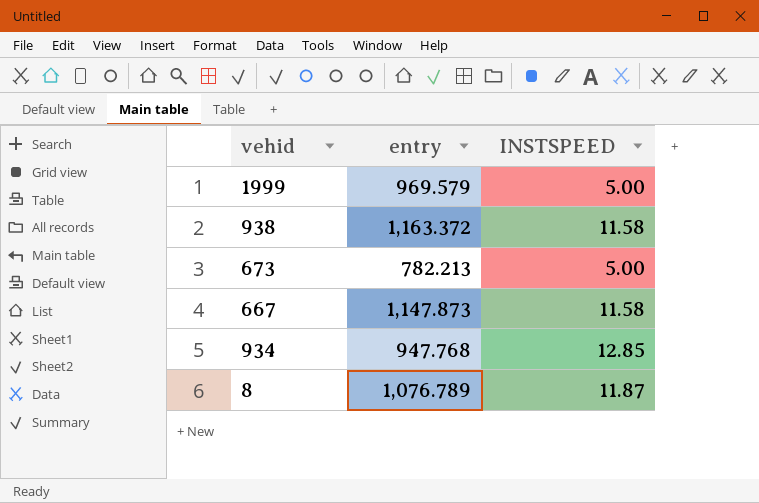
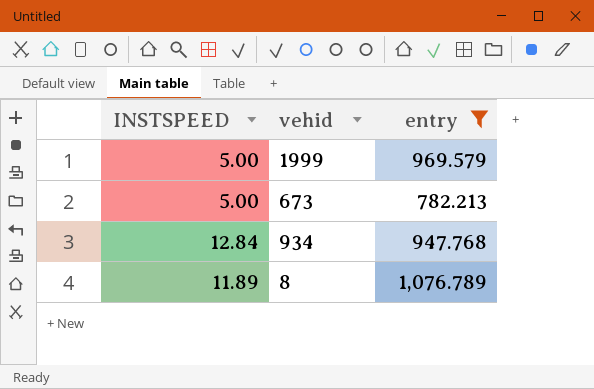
filter: none -> entry <= 1,076.789
column INSTSPEED | position: 3 -> 1
934 | INSTSPEED: 12.85 -> 12.84
8 | INSTSPEED: 11.87 -> 11.89

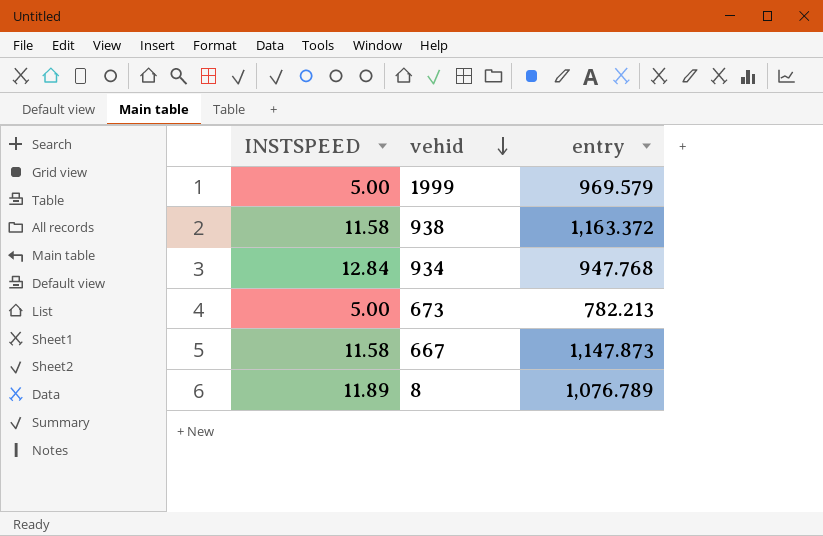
filter: entry <= 1,076.789 -> none
row order: none -> vehid descending

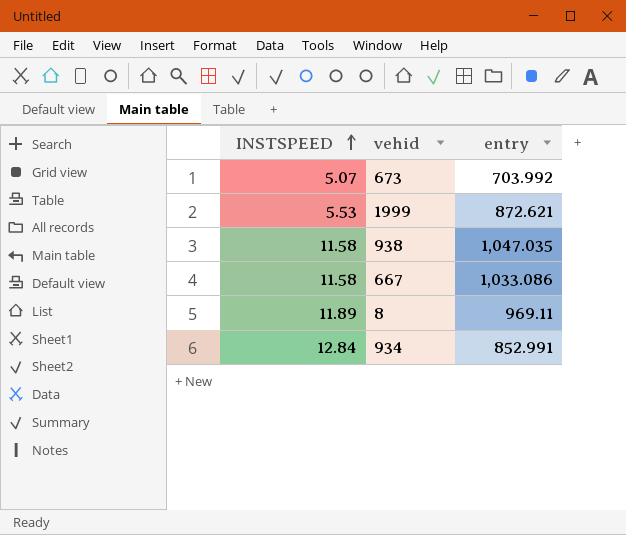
row order: vehid descending -> INSTSPEED ascending
673 | INSTSPEED: 5.00 -> 5.07
673 | entry: 782.213 -> 703.992
1999 | INSTSPEED: 5.00 -> 5.53
1999 | entry: 969.579 -> 872.621
938 | entry: 1,163.372 -> 1,047.035
667 | entry: 1,147.873 -> 1,033.086
8 | entry: 1,076.789 -> 969.11
934 | entry: 947.768 -> 852.991

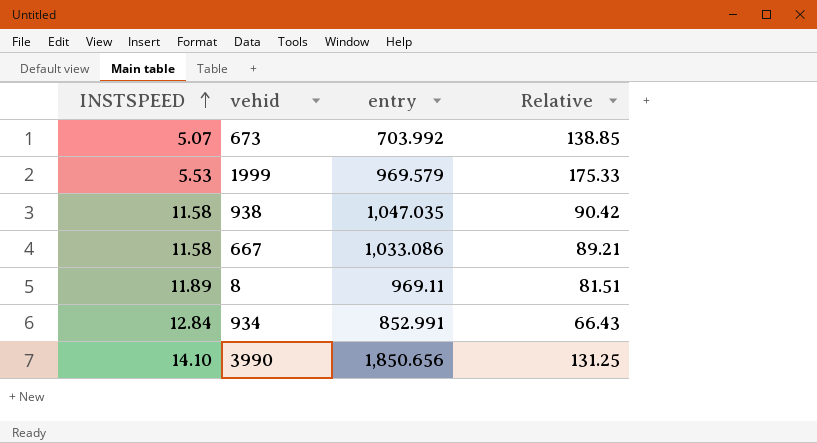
column Relative | formula: none -> [entry] / [INSTSPEED]
1999 | entry: 872.621 -> 969.579
row 3990: none -> 14.10 | 1,850.656 | 131.25

